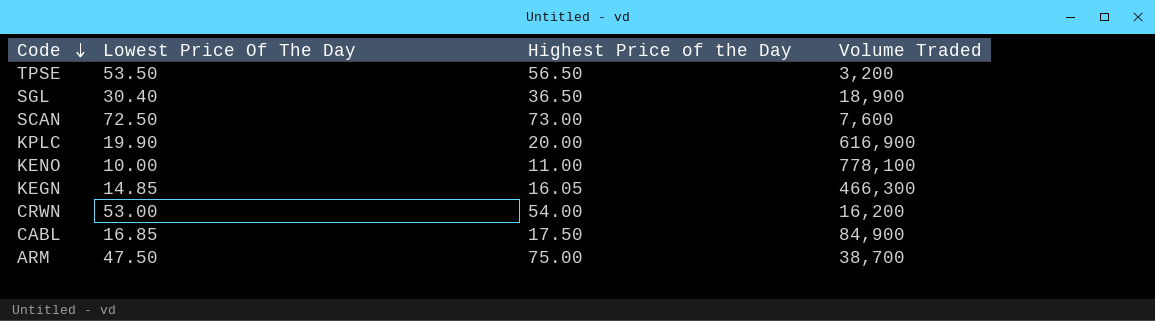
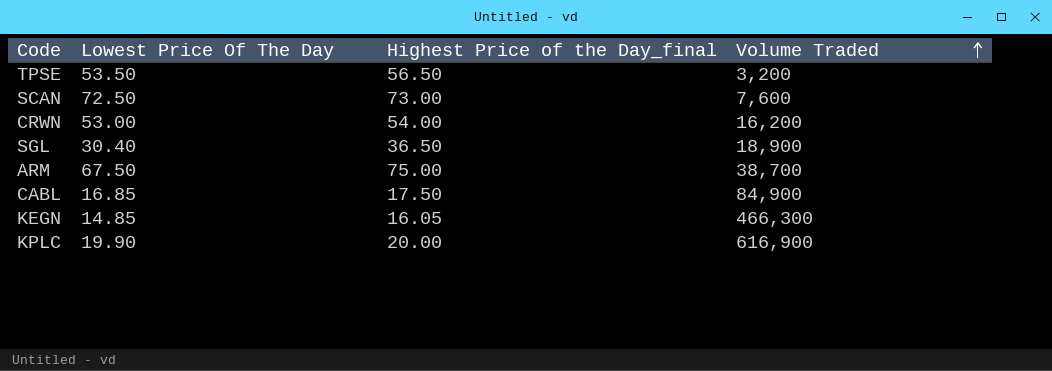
row order: Code descending -> Volume Traded ascending
column name: Highest Price of the Day -> Highest Price of the Day_final
row KENO: 10.00 | 11.00 | 778,100 -> none
ARM | Lowest Price Of The Day: 47.50 -> 67.50

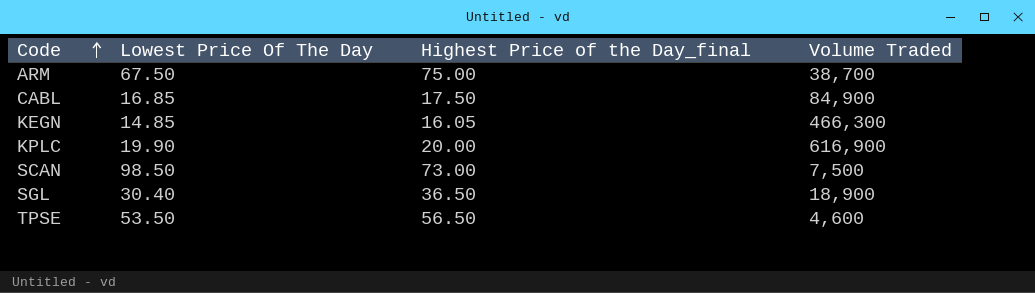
row order: Volume Traded ascending -> Code ascending
row CRWN: 53.00 | 54.00 | 16,200 -> none
SCAN | Lowest Price Of The Day: 72.50 -> 98.50
SCAN | Volume Traded: 7,600 -> 7,500
TPSE | Volume Traded: 3,200 -> 4,600

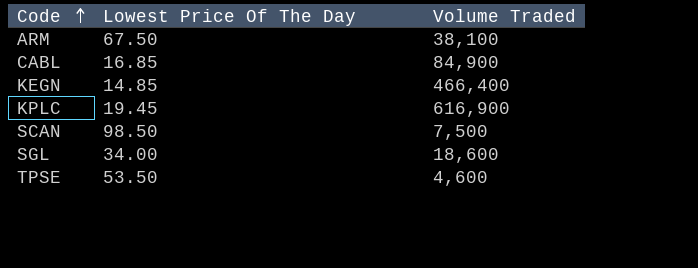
column Highest Price of the Day_final | position: 3 -> none
ARM | Volume Traded: 38,700 -> 38,100
KEGN | Volume Traded: 466,300 -> 466,400
KPLC | Lowest Price Of The Day: 19.90 -> 19.45
SGL | Lowest Price Of The Day: 30.40 -> 34.00
SGL | Volume Traded: 18,900 -> 18,600

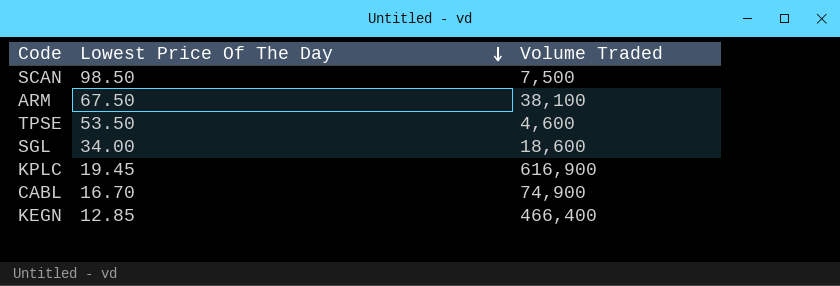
row order: Code ascending -> Lowest Price Of The Day descending
CABL | Lowest Price Of The Day: 16.85 -> 16.70
CABL | Volume Traded: 84,900 -> 74,900
KEGN | Lowest Price Of The Day: 14.85 -> 12.85

